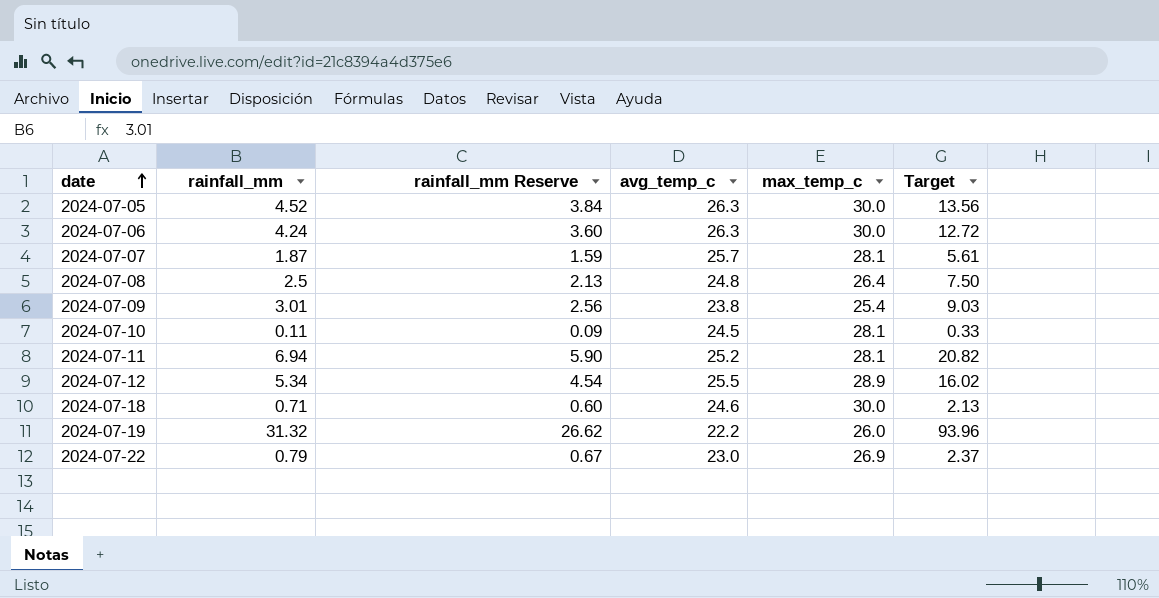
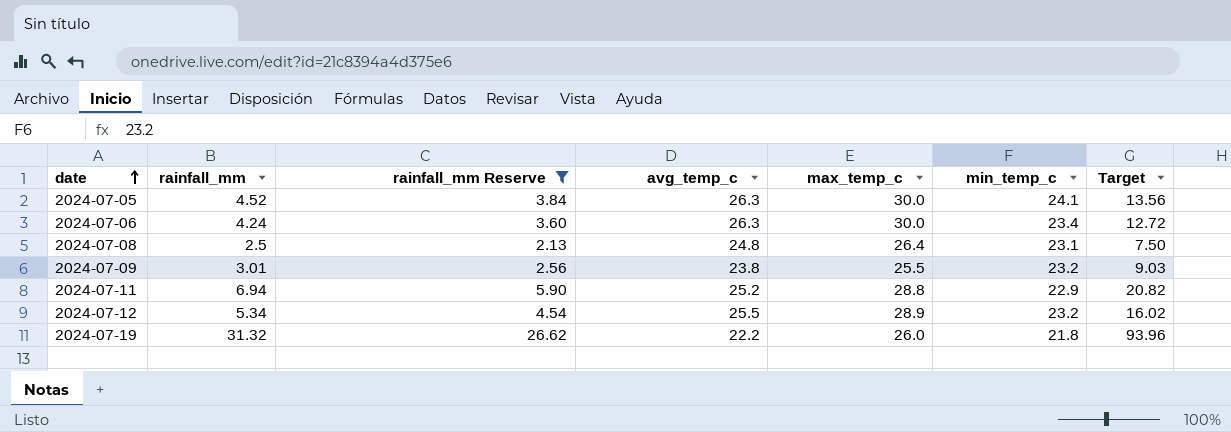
filter: none -> rainfall_mm Reserve >= 2.13
column min_temp_c | position: none -> 6
2024-07-09 | max_temp_c: 25.4 -> 25.5
2024-07-11 | max_temp_c: 28.1 -> 28.8

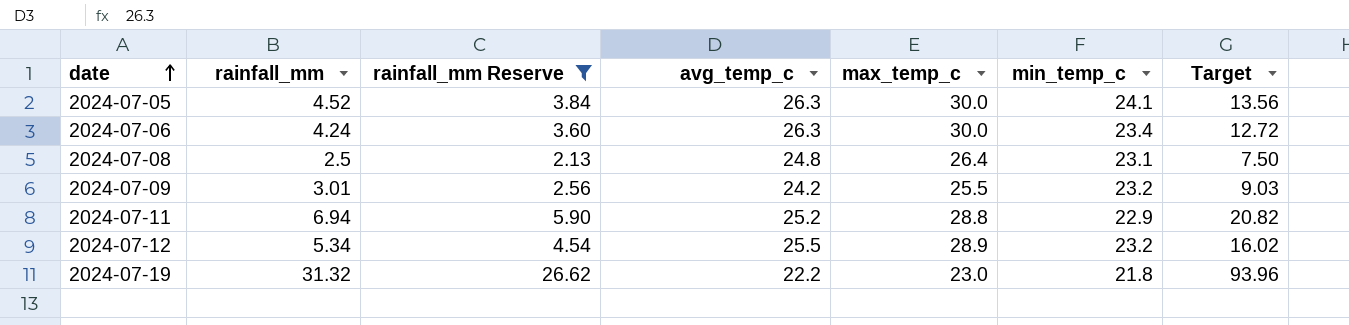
2024-07-09 | avg_temp_c: 23.8 -> 24.2
2024-07-19 | max_temp_c: 26.0 -> 23.0

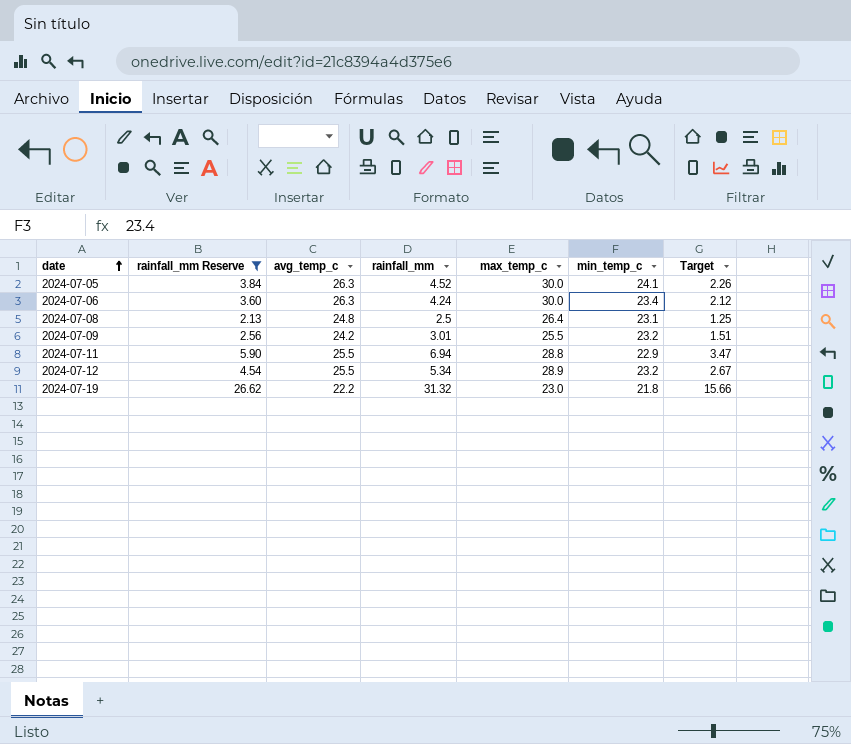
column rainfall_mm | position: 2 -> 4
column Target | formula: [rainfall_mm] * 3 -> [rainfall_mm] * 0.5
2024-07-11 | avg_temp_c: 25.2 -> 25.5

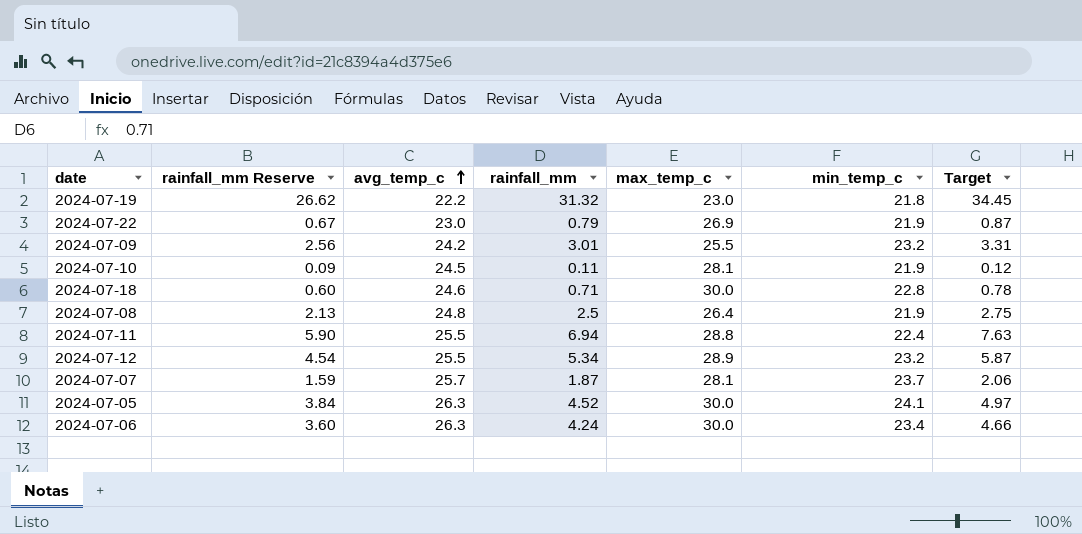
filter: rainfall_mm Reserve >= 2.13 -> none
row order: date ascending -> avg_temp_c ascending
column Target | formula: [rainfall_mm] * 0.5 -> [rainfall_mm] * 1.1
2024-07-08 | min_temp_c: 23.1 -> 21.9
2024-07-11 | min_temp_c: 22.9 -> 22.4

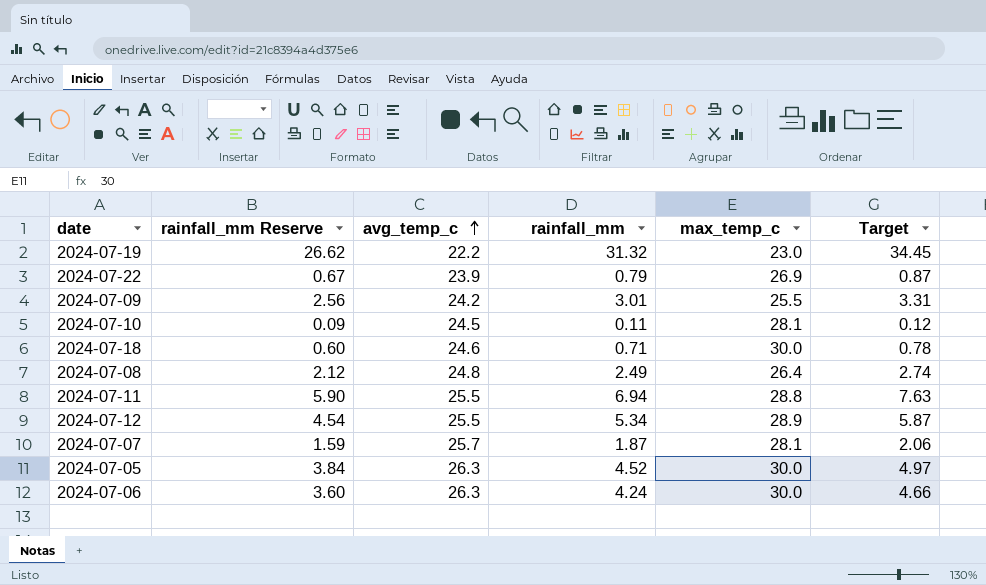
column min_temp_c | position: 6 -> none
2024-07-22 | avg_temp_c: 23.0 -> 23.9
2024-07-08 | rainfall_mm Reserve: 2.13 -> 2.12
2024-07-08 | rainfall_mm: 2.5 -> 2.49
2024-07-08 | Target: 2.75 -> 2.74

